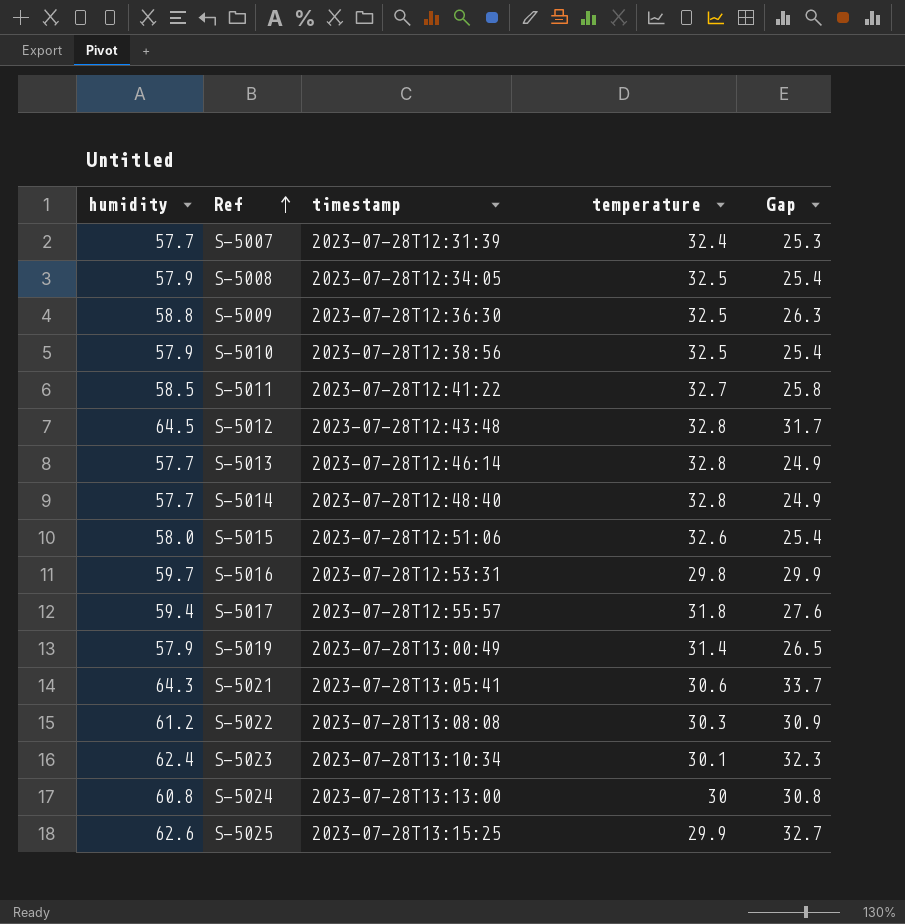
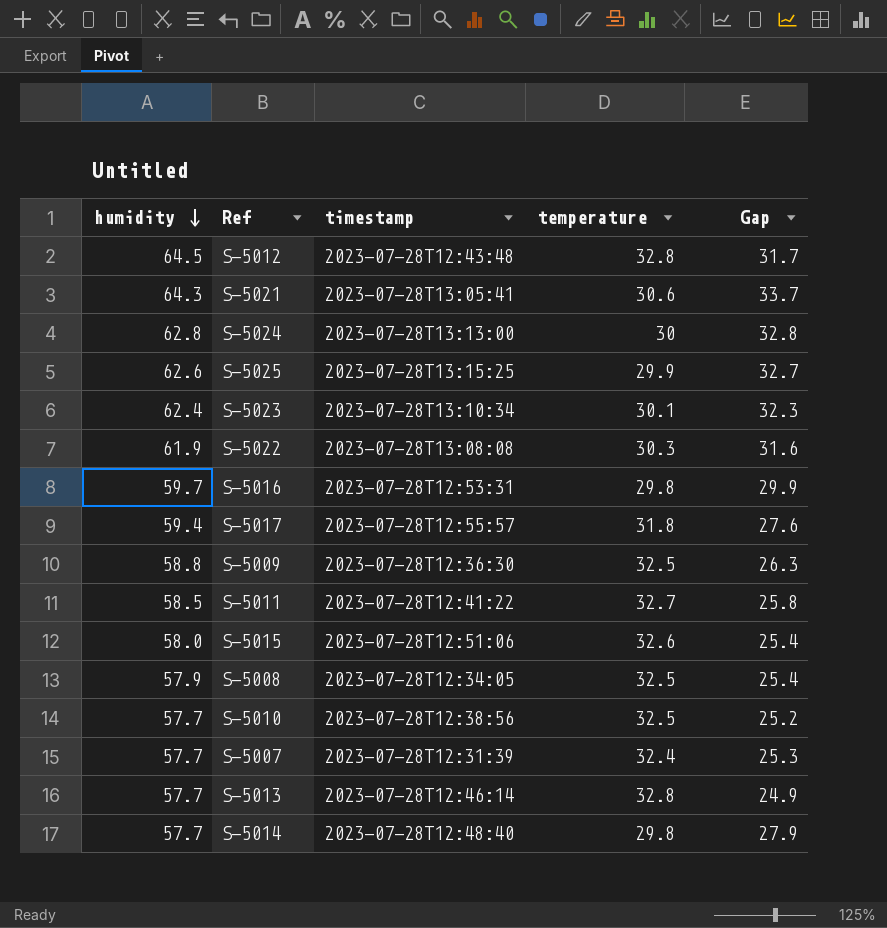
row order: Ref ascending -> humidity descending
row S-5019: 57.9 | 2023-07-28T13:00:49 | 31.4 | 26.5 -> none
S-5024 | humidity: 60.8 -> 62.8
S-5024 | Gap: 30.8 -> 32.8
S-5022 | humidity: 61.2 -> 61.9
S-5022 | Gap: 30.9 -> 31.6
S-5010 | humidity: 57.9 -> 57.7
S-5010 | Gap: 25.4 -> 25.2
S-5014 | temperature: 32.8 -> 29.8
S-5014 | Gap: 24.9 -> 27.9

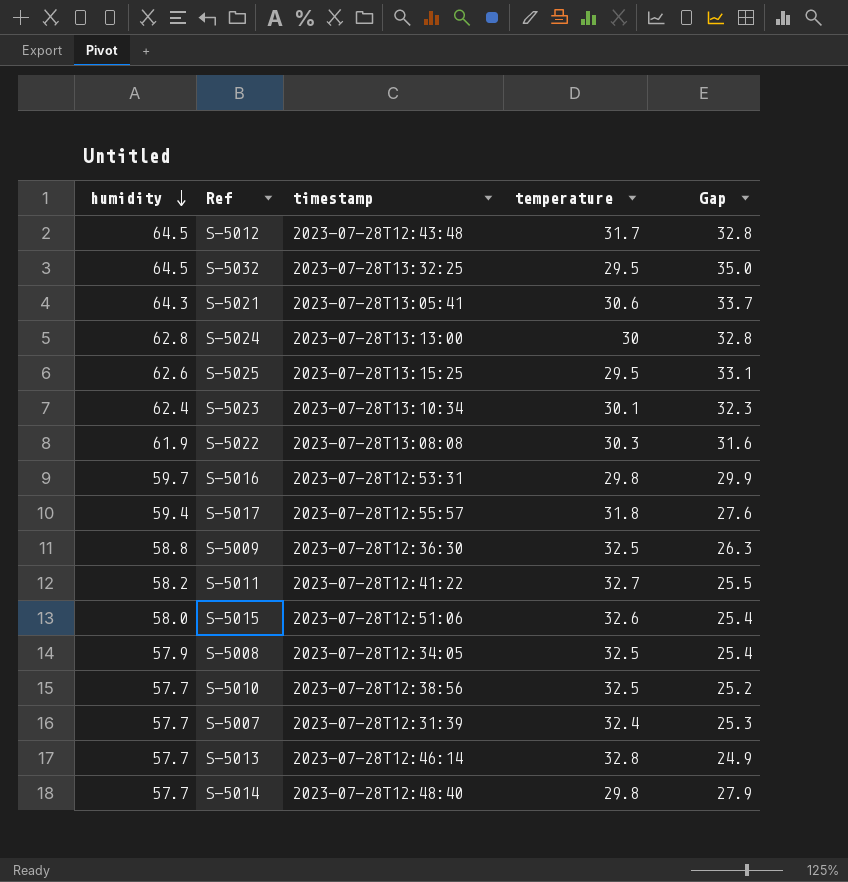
S-5012 | temperature: 32.8 -> 31.7
S-5012 | Gap: 31.7 -> 32.8
row S-5032: none -> 64.5 | 2023-07-28T13:32:25 | 29.5 | 35.0
S-5025 | temperature: 29.9 -> 29.5
S-5025 | Gap: 32.7 -> 33.1
S-5011 | humidity: 58.5 -> 58.2
S-5011 | Gap: 25.8 -> 25.5

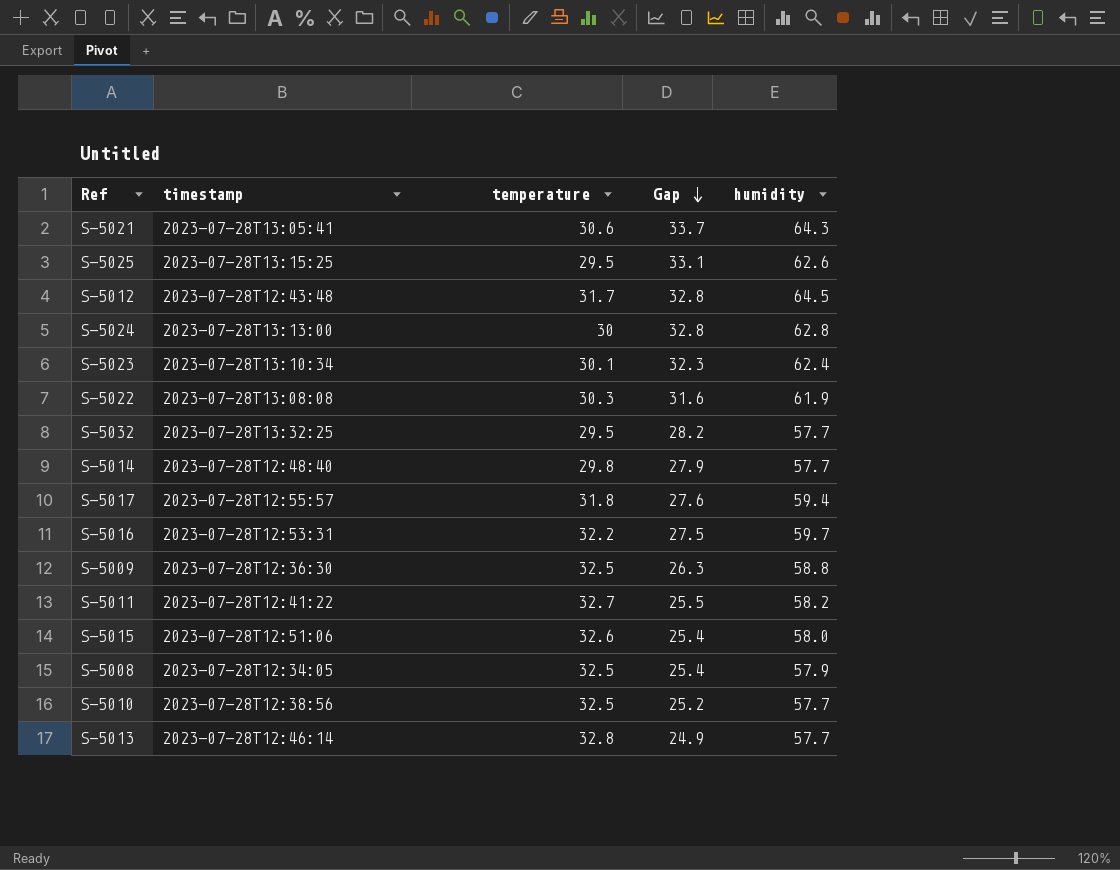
row order: humidity descending -> Gap descending
column humidity | position: 1 -> 5
row S-5007: 57.7 | 2023-07-28T12:31:39 | 32.4 | 25.3 -> none
S-5032 | Gap: 35.0 -> 28.2
S-5032 | humidity: 64.5 -> 57.7
S-5016 | temperature: 29.8 -> 32.2
S-5016 | Gap: 29.9 -> 27.5

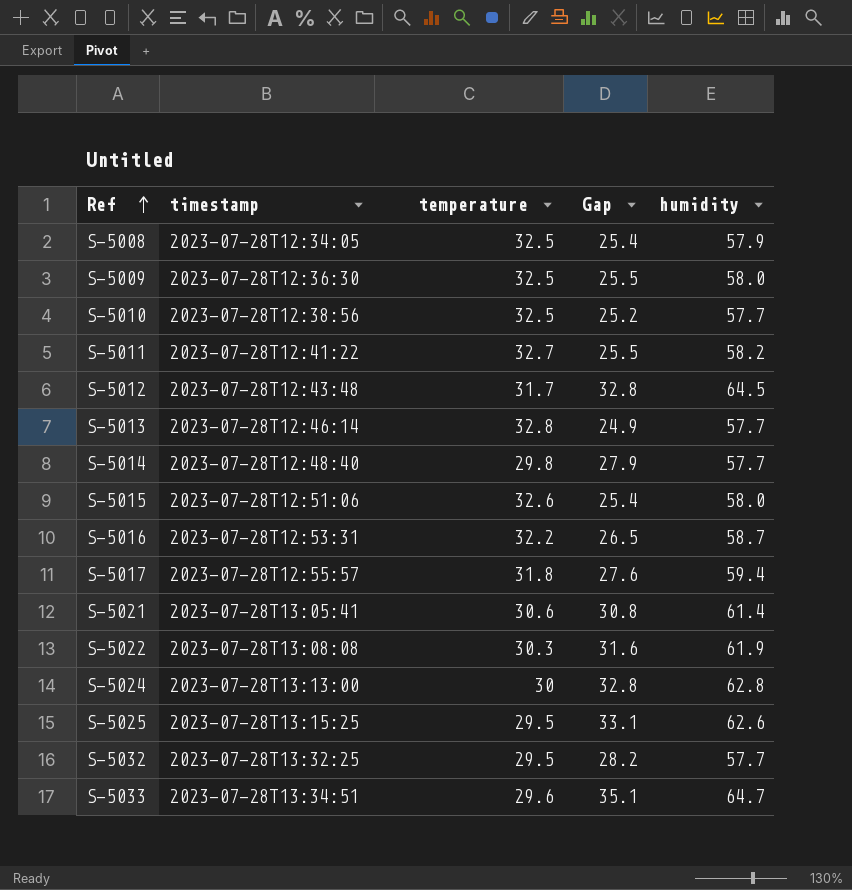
row order: Gap descending -> Ref ascending
row S-5023: 2023-07-28T13:10:34 | 30.1 | 32.3 | 62.4 -> none
S-5009 | Gap: 26.3 -> 25.5
S-5009 | humidity: 58.8 -> 58.0
S-5016 | Gap: 27.5 -> 26.5
S-5016 | humidity: 59.7 -> 58.7
S-5021 | Gap: 33.7 -> 30.8
S-5021 | humidity: 64.3 -> 61.4
row S-5033: none -> 2023-07-28T13:34:51 | 29.6 | 35.1 | 64.7

